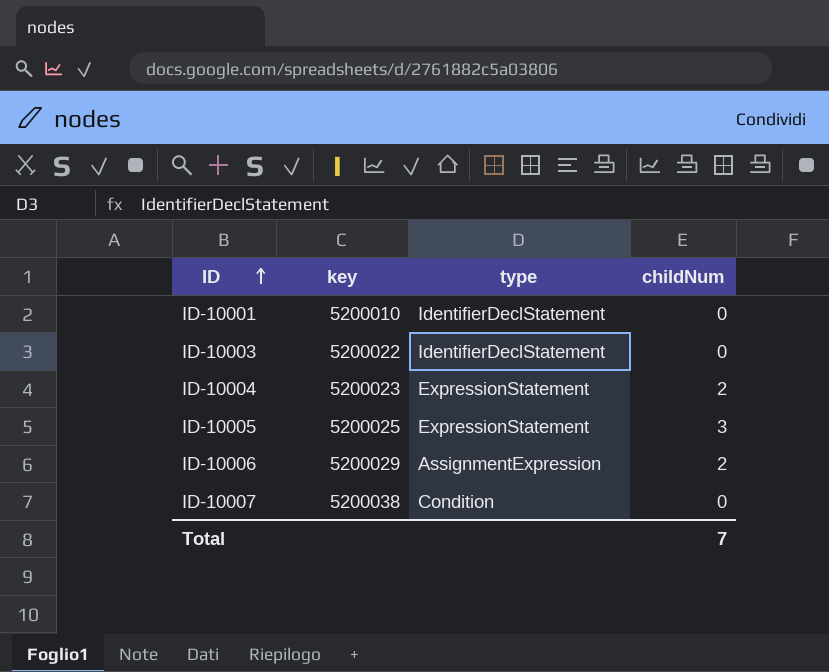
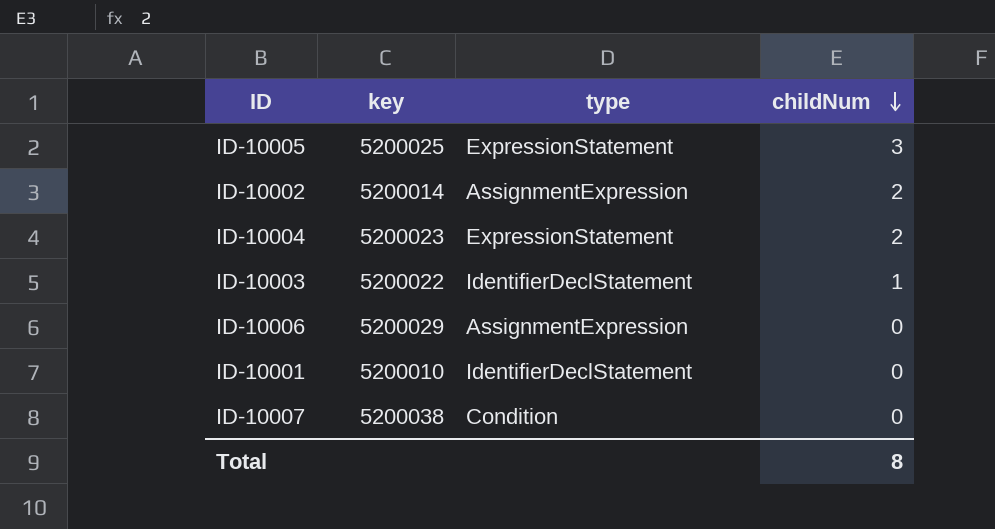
row order: ID ascending -> childNum descending
row ID-10002: none -> 5200014 | AssignmentExpression | 2
ID-10003 | childNum: 0 -> 1
ID-10006 | childNum: 2 -> 0
Total | childNum: 7 -> 8

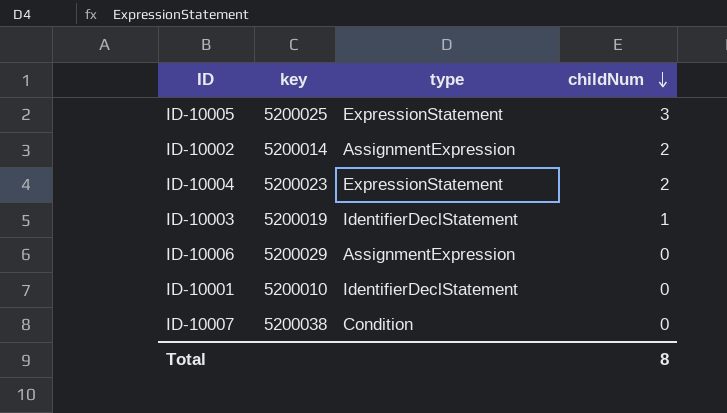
ID-10003 | key: 5200022 -> 5200019

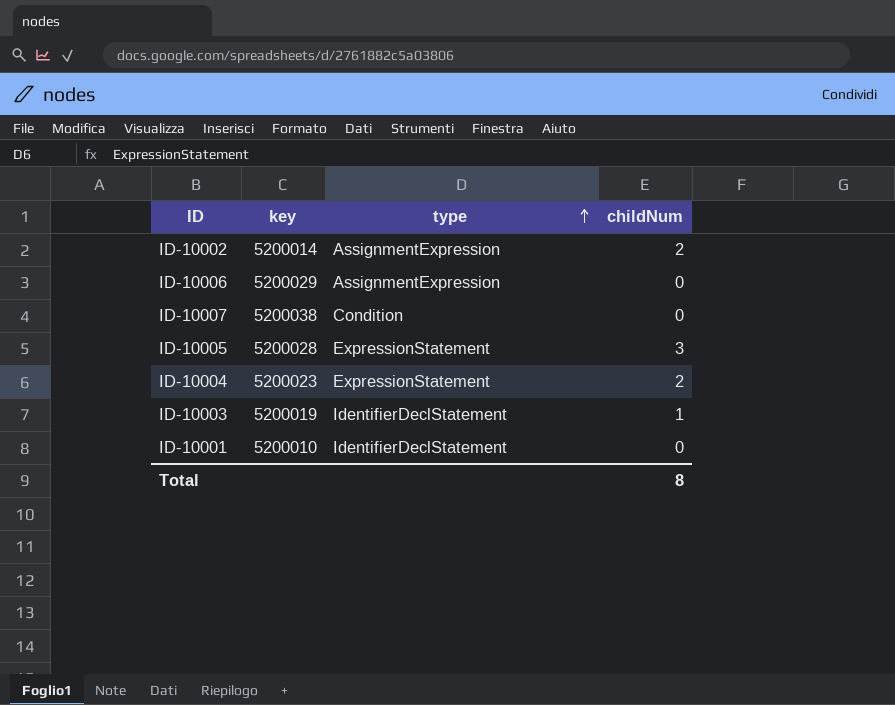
row order: childNum descending -> type ascending
ID-10005 | key: 5200025 -> 5200028

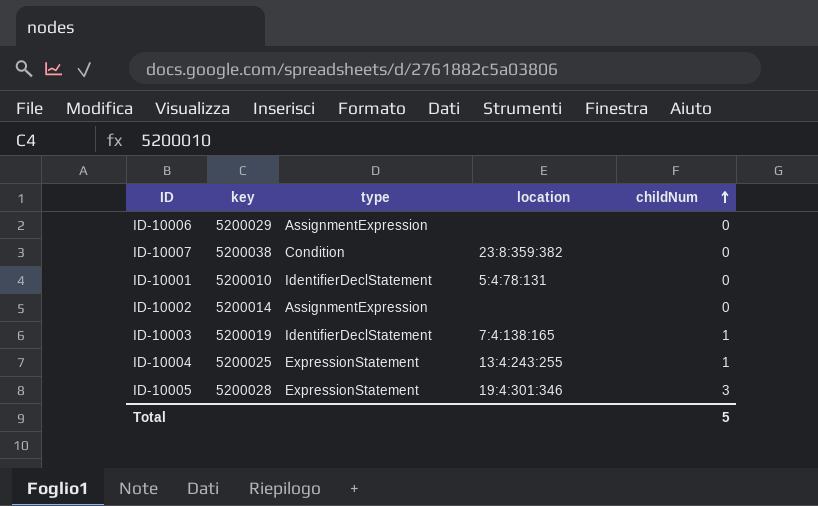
row order: type ascending -> childNum ascending
column location | position: none -> 4
ID-10002 | childNum: 2 -> 0
ID-10004 | key: 5200023 -> 5200025
ID-10004 | childNum: 2 -> 1
Total | childNum: 8 -> 5

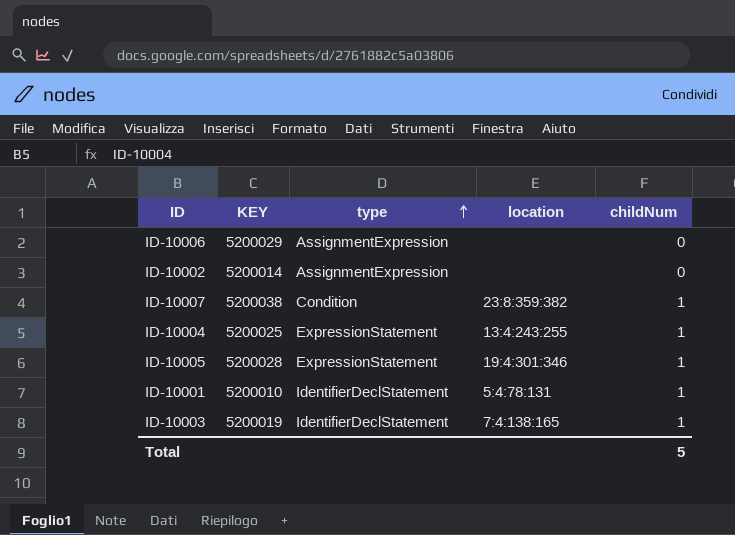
row order: childNum ascending -> type ascending
column name: key -> KEY
ID-10007 | childNum: 0 -> 1
ID-10005 | childNum: 3 -> 1
ID-10001 | childNum: 0 -> 1

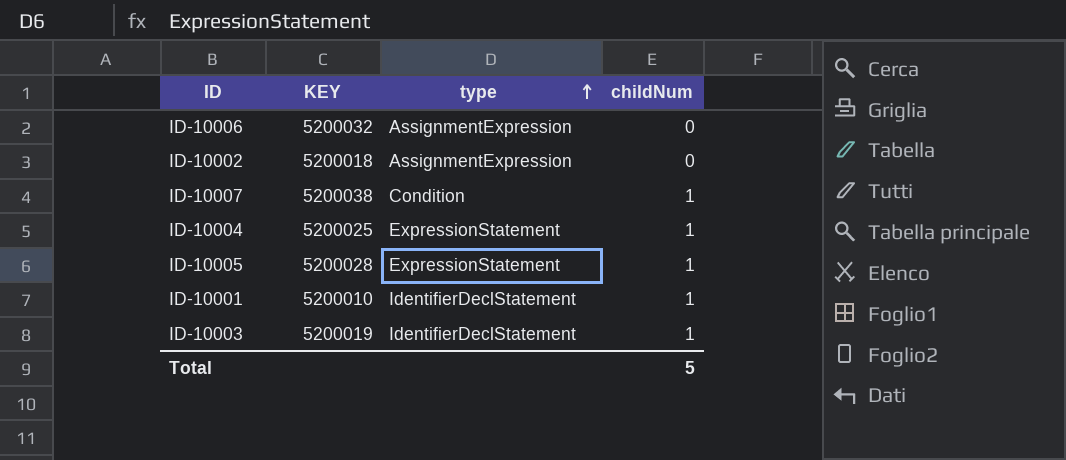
column location | position: 4 -> none
ID-10006 | KEY: 5200029 -> 5200032
ID-10002 | KEY: 5200014 -> 5200018

